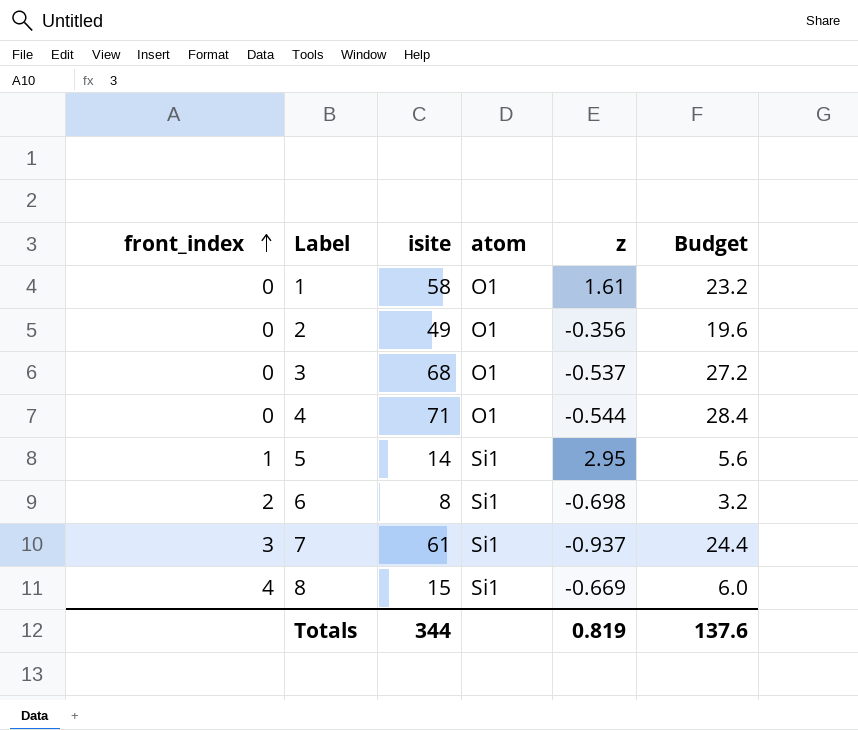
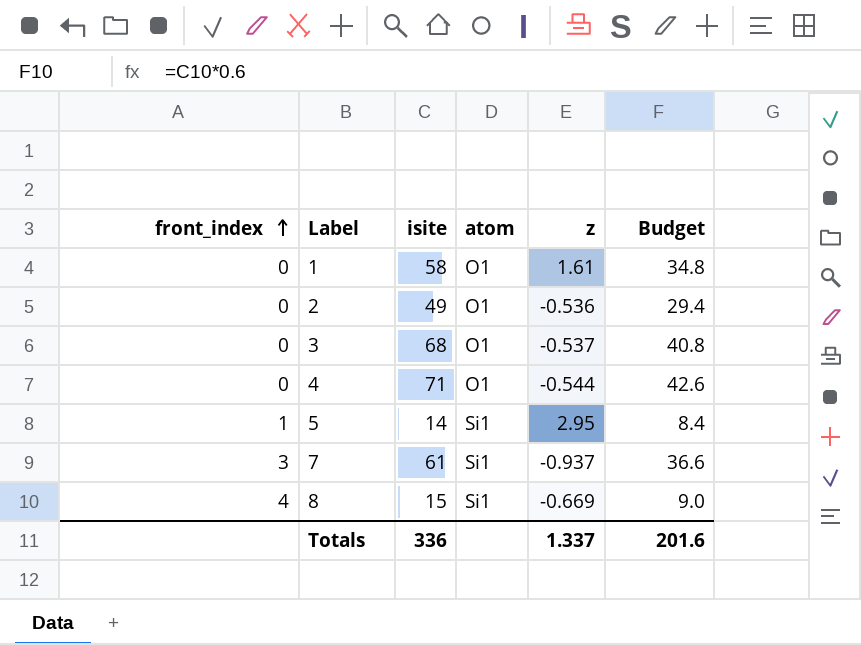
column Budget | formula: [isite] * 0.4 -> [isite] * 0.6
row 6: 2 | 8 | Si1 | -0.698 | 3.2 -> none
2 | z: -0.356 -> -0.536
Totals | isite: 344 -> 336
Totals | z: 0.819 -> 1.337
Totals | Budget: 137.6 -> 201.6

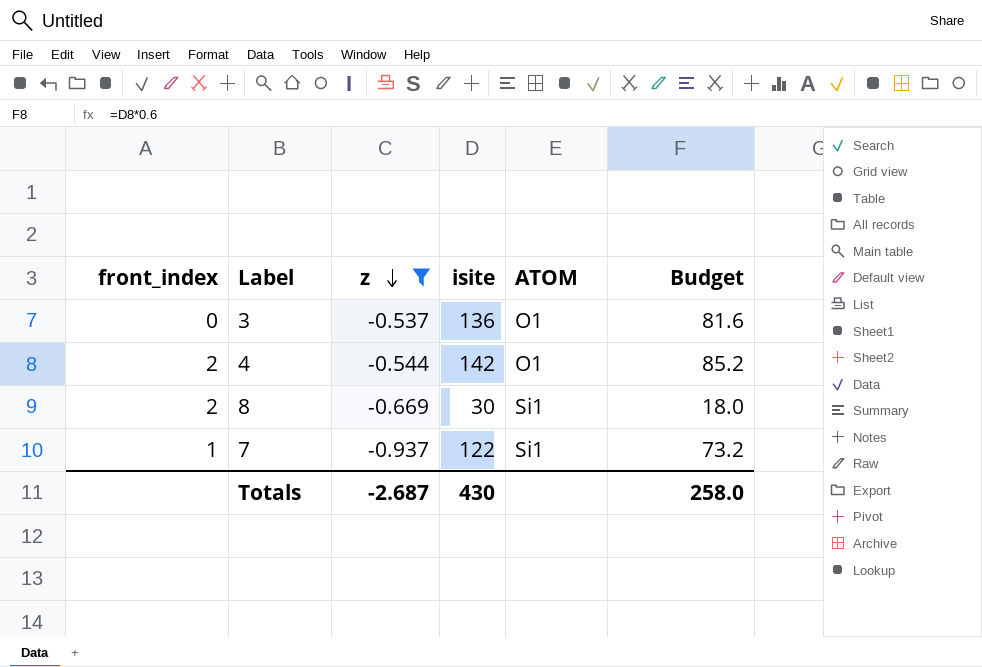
filter: none -> z <= -0.537
row order: front_index ascending -> z descending
column z | position: 5 -> 3
column name: atom -> ATOM
3 | isite: 68 -> 136
3 | Budget: 40.8 -> 81.6
4 | front_index: 0 -> 2
4 | isite: 71 -> 142
4 | Budget: 42.6 -> 85.2
8 | front_index: 4 -> 2
8 | isite: 15 -> 30
8 | Budget: 9.0 -> 18.0
7 | front_index: 3 -> 1
7 | isite: 61 -> 122
7 | Budget: 36.6 -> 73.2
Totals | z: 1.337 -> -2.687
Totals | isite: 336 -> 430
Totals | Budget: 201.6 -> 258.0

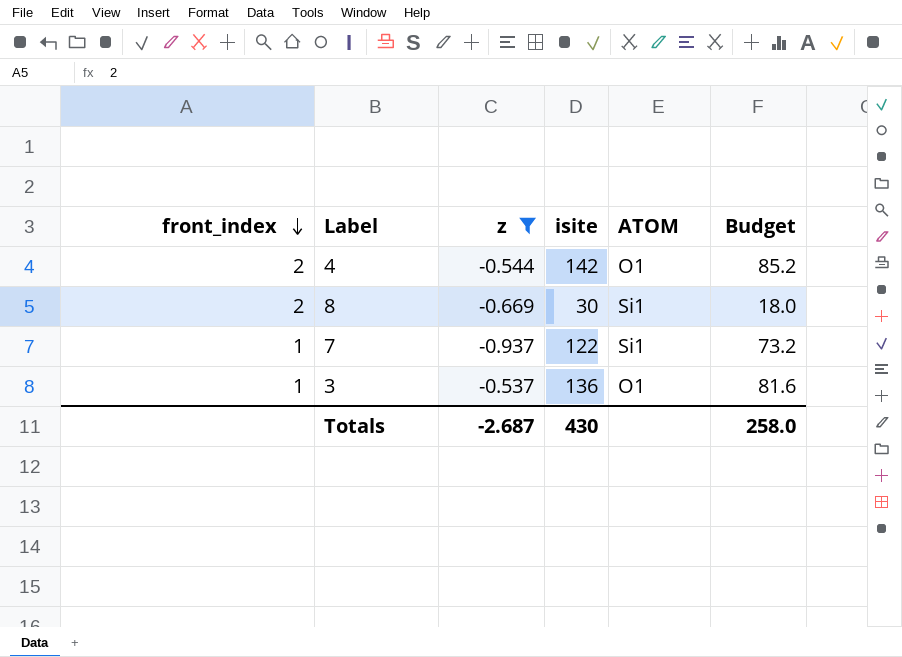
row order: z descending -> front_index descending
3 | front_index: 0 -> 1

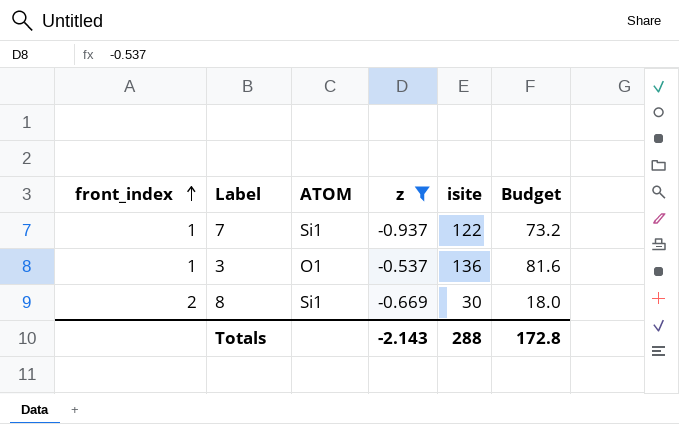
row order: front_index descending -> front_index ascending
column ATOM | position: 5 -> 3
row 4: 2 | -0.544 | 142 | O1 | 85.2 -> none
Totals | z: -2.687 -> -2.143
Totals | isite: 430 -> 288
Totals | Budget: 258.0 -> 172.8

